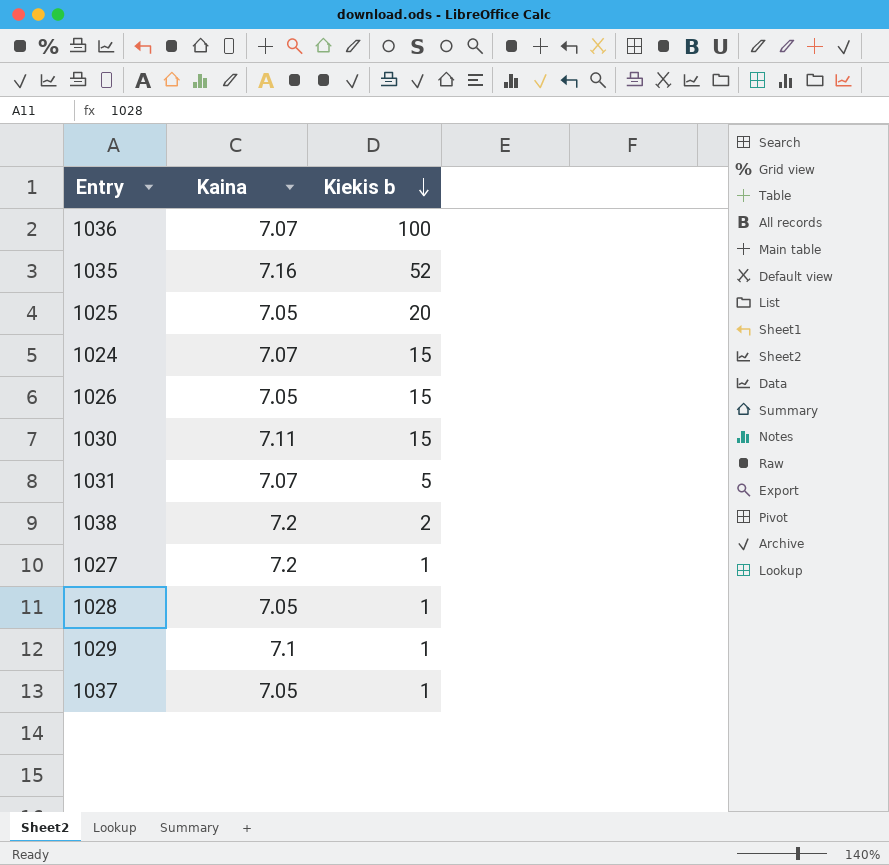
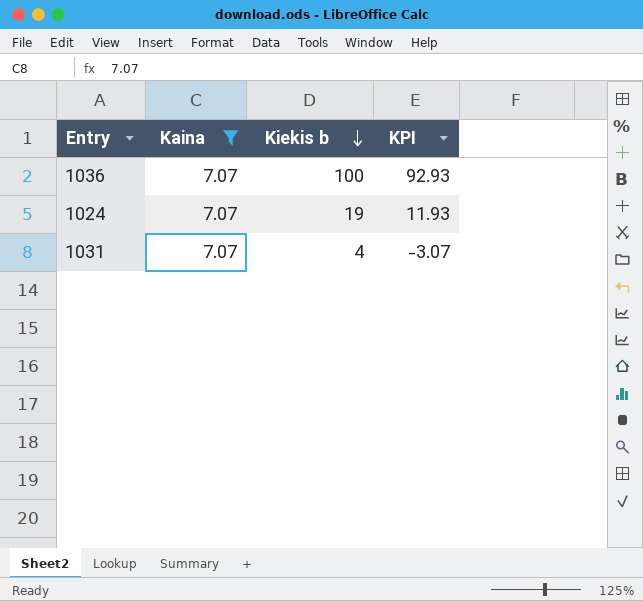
filter: none -> Kaina = 7.07
column KPI | formula: none -> [Kiekis b] - [Kaina]
1024 | Kiekis b: 15 -> 19
1031 | Kiekis b: 5 -> 4

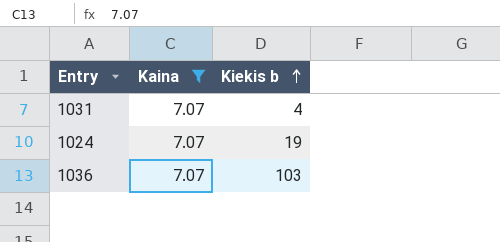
row order: Kiekis b descending -> Kiekis b ascending
column KPI | formula: [Kiekis b] - [Kaina] -> none
1036 | Kiekis b: 100 -> 103

